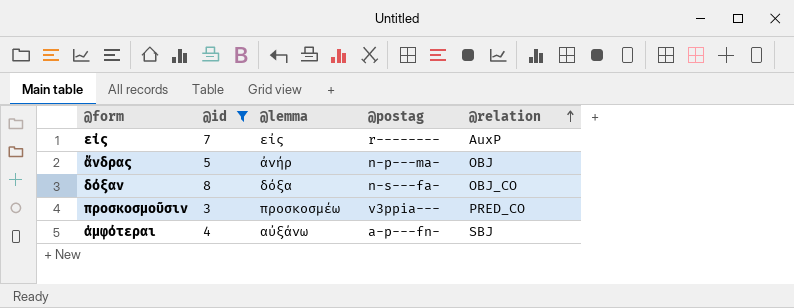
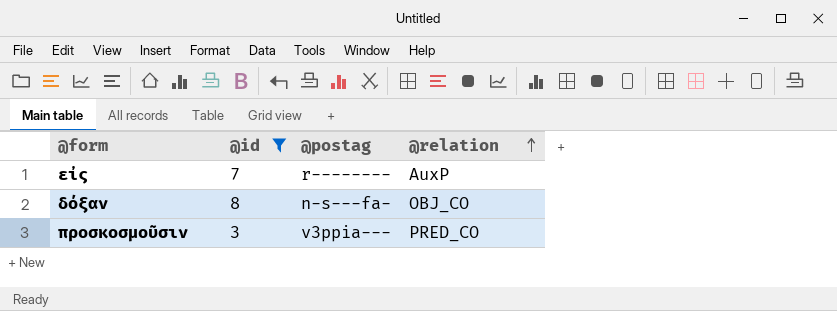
column @lemma | position: 3 -> none
row ἄνδρας: 5 | ἀνήρ | n-p---ma- | OBJ -> none
row ἀμφότεραι: 4 | αὐξάνω | a-p---fn- | SBJ -> none

